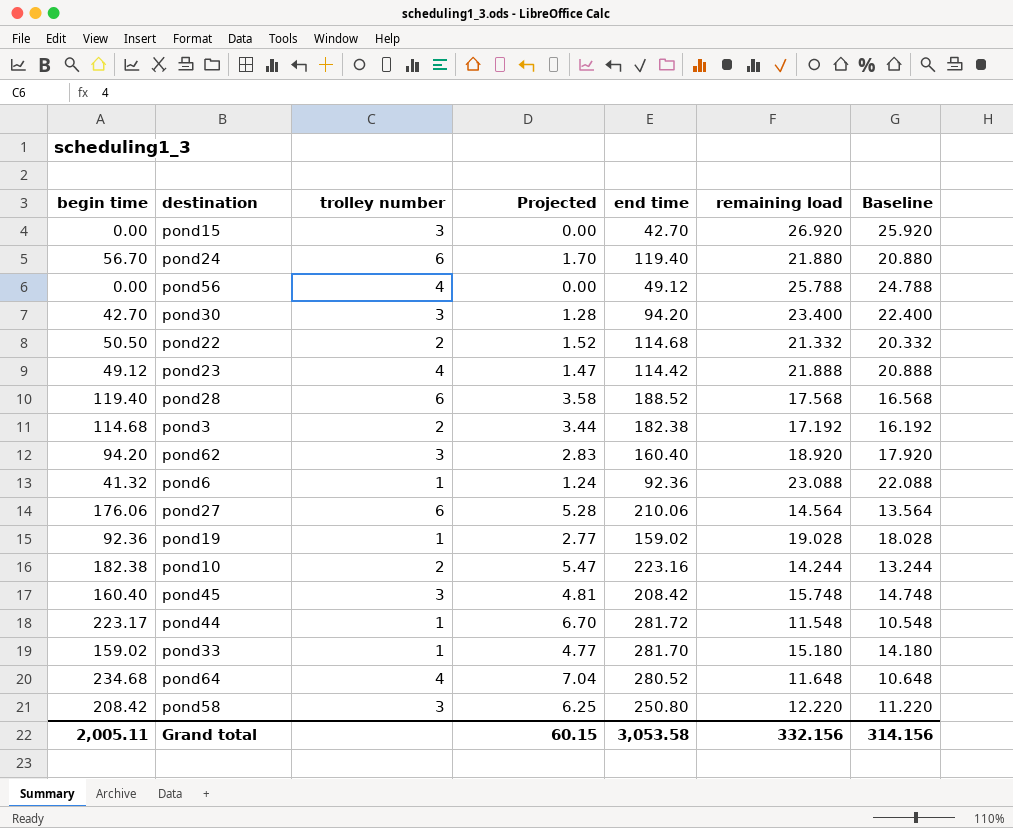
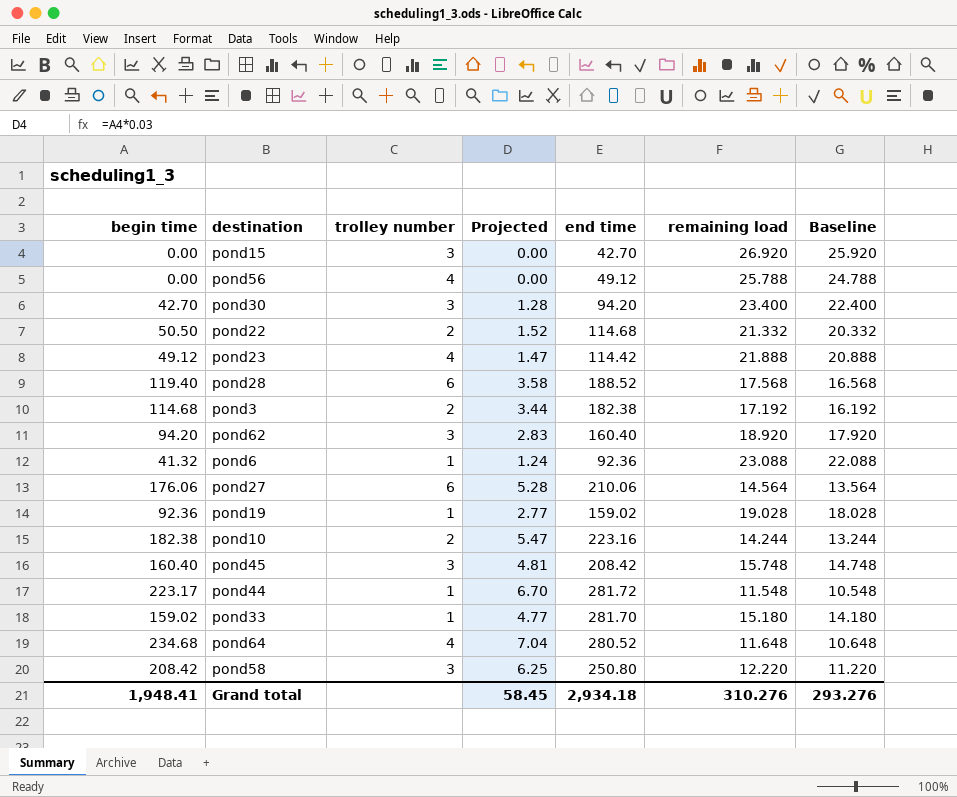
row pond24: 56.70 | 6 | 1.70 | 119.40 | 21.880 | 20.880 -> none
Grand total | begin time: 2,005.11 -> 1,948.41
Grand total | Projected: 60.15 -> 58.45
Grand total | end time: 3,053.58 -> 2,934.18
Grand total | remaining load: 332.156 -> 310.276
Grand total | Baseline: 314.156 -> 293.276

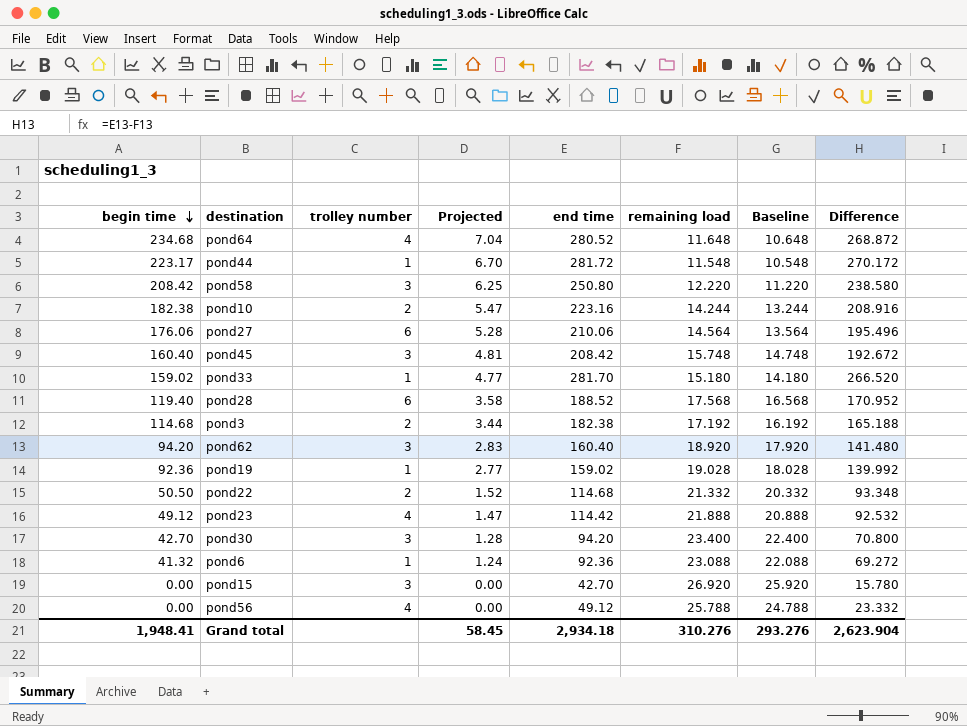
row order: none -> begin time descending
column Difference | formula: none -> [end time] - [remaining load]

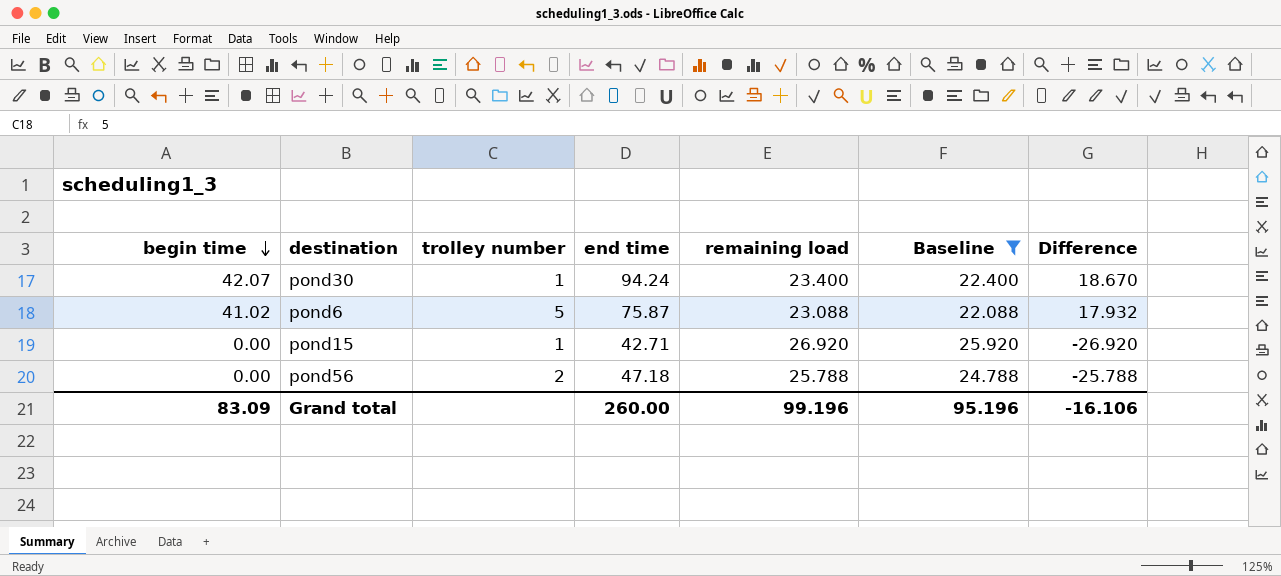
filter: none -> Baseline >= 22.088
column Projected | formula: [begin time] * 0.03 -> none
column Difference | formula: [end time] - [remaining load] -> [begin time] - [remaining load]
pond30 | begin time: 42.70 -> 42.07
pond30 | trolley number: 3 -> 1
pond30 | end time: 94.20 -> 94.24
pond6 | begin time: 41.32 -> 41.02
pond6 | trolley number: 1 -> 5
pond6 | end time: 92.36 -> 75.87
pond15 | trolley number: 3 -> 1
pond15 | end time: 42.70 -> 42.71
pond56 | trolley number: 4 -> 2
pond56 | end time: 49.12 -> 47.18
Grand total | begin time: 1,948.41 -> 83.09
Grand total | end time: 2,934.18 -> 260.00
Grand total | remaining load: 310.276 -> 99.196
Grand total | Baseline: 293.276 -> 95.196
Grand total | Difference: 2,623.904 -> -16.106

